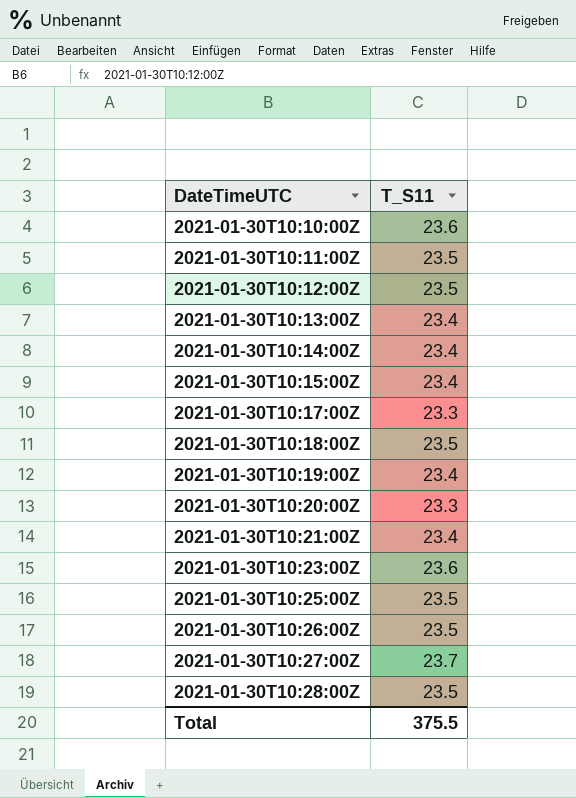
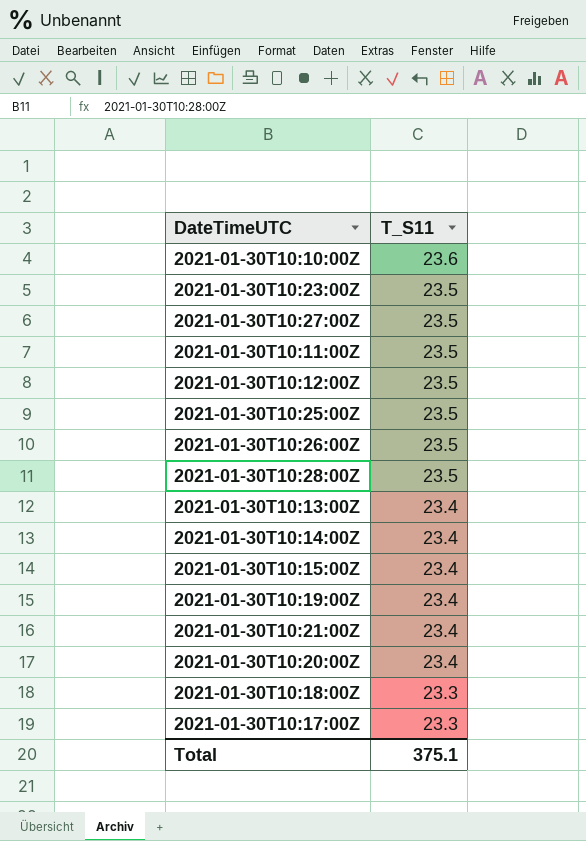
row order: DateTimeUTC ascending -> T_S11 descending
2021-01-30T10:23:00Z | T_S11: 23.6 -> 23.5
2021-01-30T10:27:00Z | T_S11: 23.7 -> 23.5
2021-01-30T10:20:00Z | T_S11: 23.3 -> 23.4
2021-01-30T10:18:00Z | T_S11: 23.5 -> 23.3
Total | T_S11: 375.5 -> 375.1

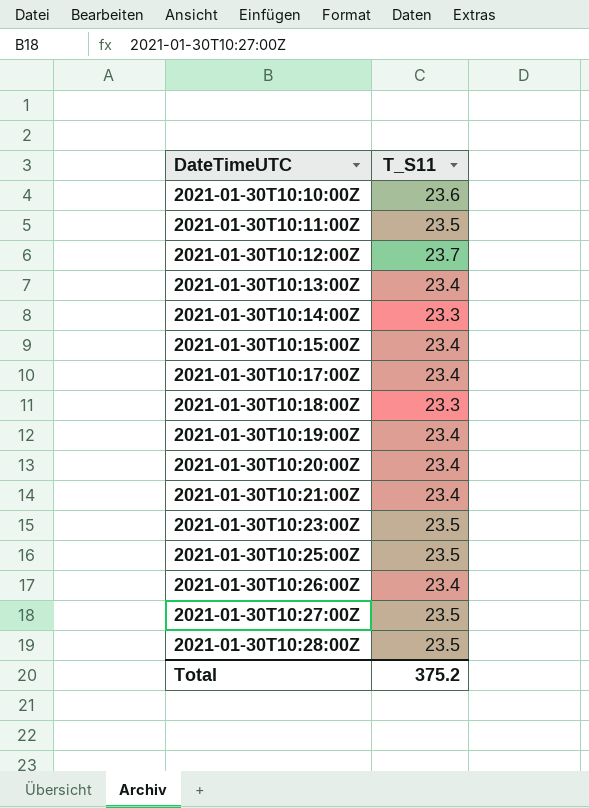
row order: T_S11 descending -> DateTimeUTC ascending
2021-01-30T10:12:00Z | T_S11: 23.5 -> 23.7
2021-01-30T10:14:00Z | T_S11: 23.4 -> 23.3
2021-01-30T10:17:00Z | T_S11: 23.3 -> 23.4
2021-01-30T10:26:00Z | T_S11: 23.5 -> 23.4
Total | T_S11: 375.1 -> 375.2

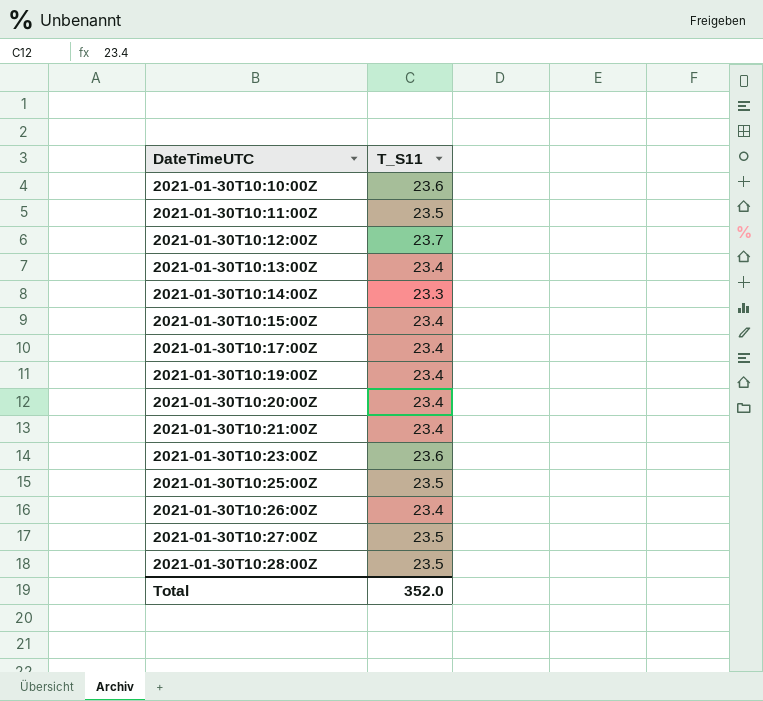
row 2021-01-30T10:18:00Z: 23.3 -> none
2021-01-30T10:23:00Z | T_S11: 23.5 -> 23.6
Total | T_S11: 375.2 -> 352.0

